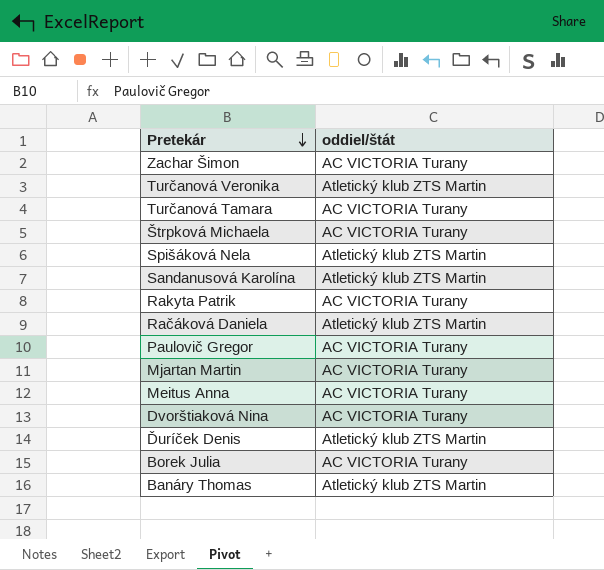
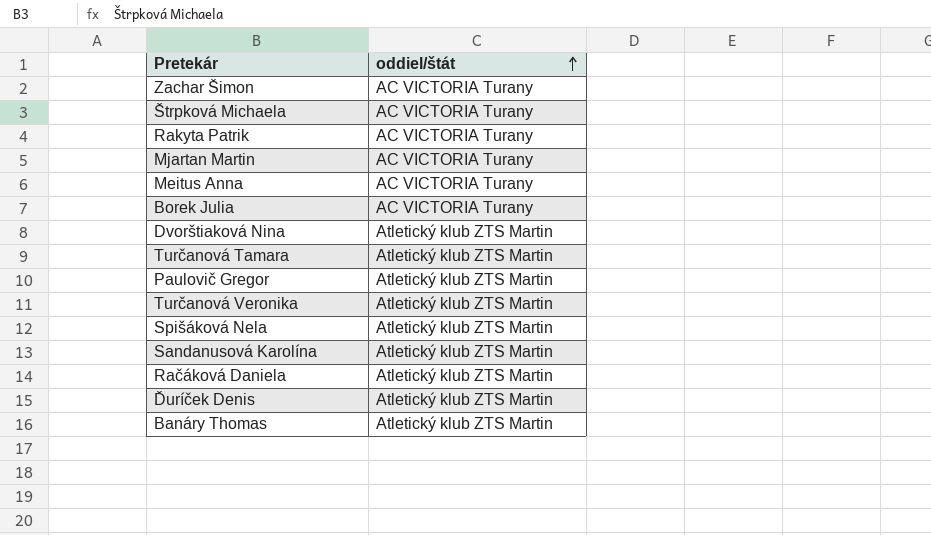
row order: Pretekár descending -> oddiel/štát ascending
Dvorštiaková Nina | oddiel/štát: AC VICTORIA Turany -> Atletický klub ZTS Martin
Turčanová Tamara | oddiel/štát: AC VICTORIA Turany -> Atletický klub ZTS Martin
Paulovič Gregor | oddiel/štát: AC VICTORIA Turany -> Atletický klub ZTS Martin

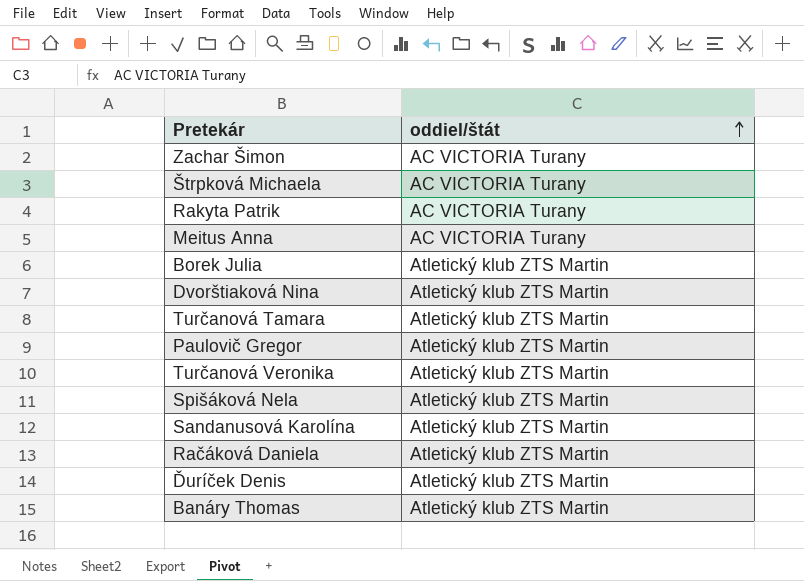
row Mjartan Martin: AC VICTORIA Turany -> none
Borek Julia | oddiel/štát: AC VICTORIA Turany -> Atletický klub ZTS Martin

